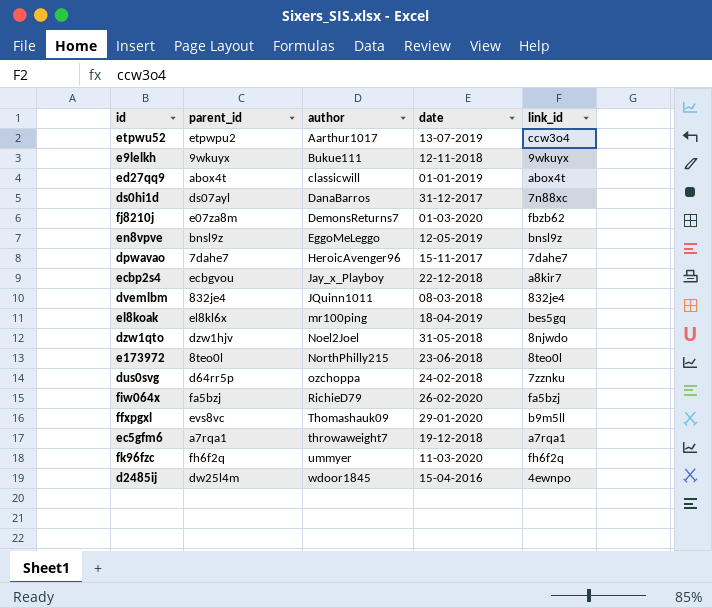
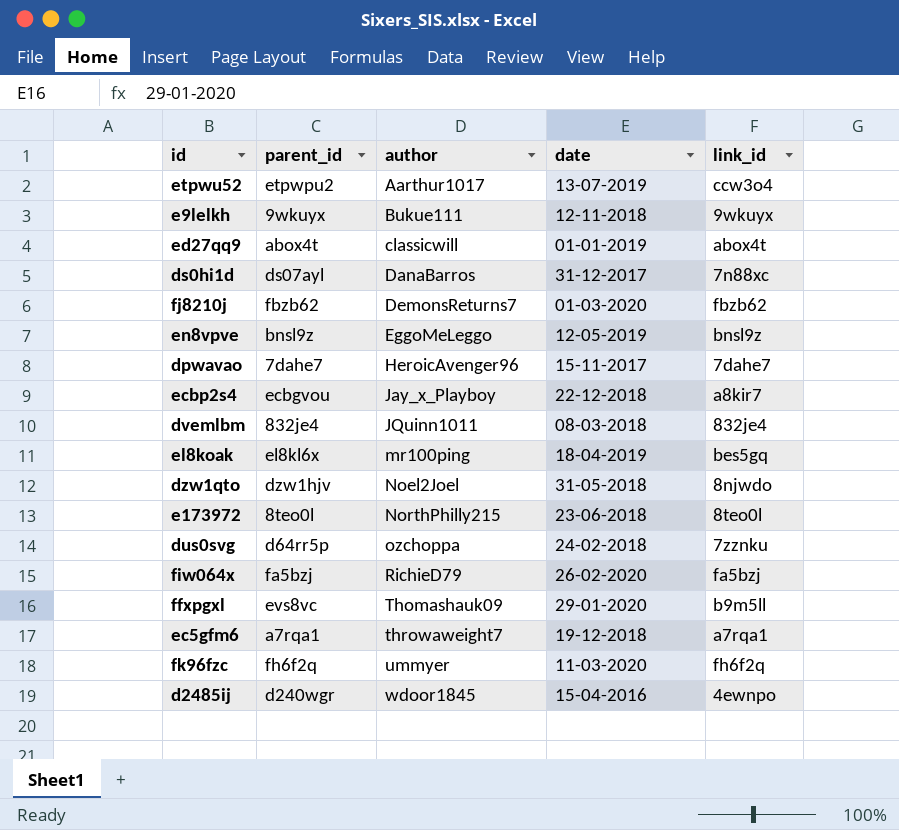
fj8210j | parent_id: e07za8m -> fbzb62
d2485ij | parent_id: dw25l4m -> d240wgr

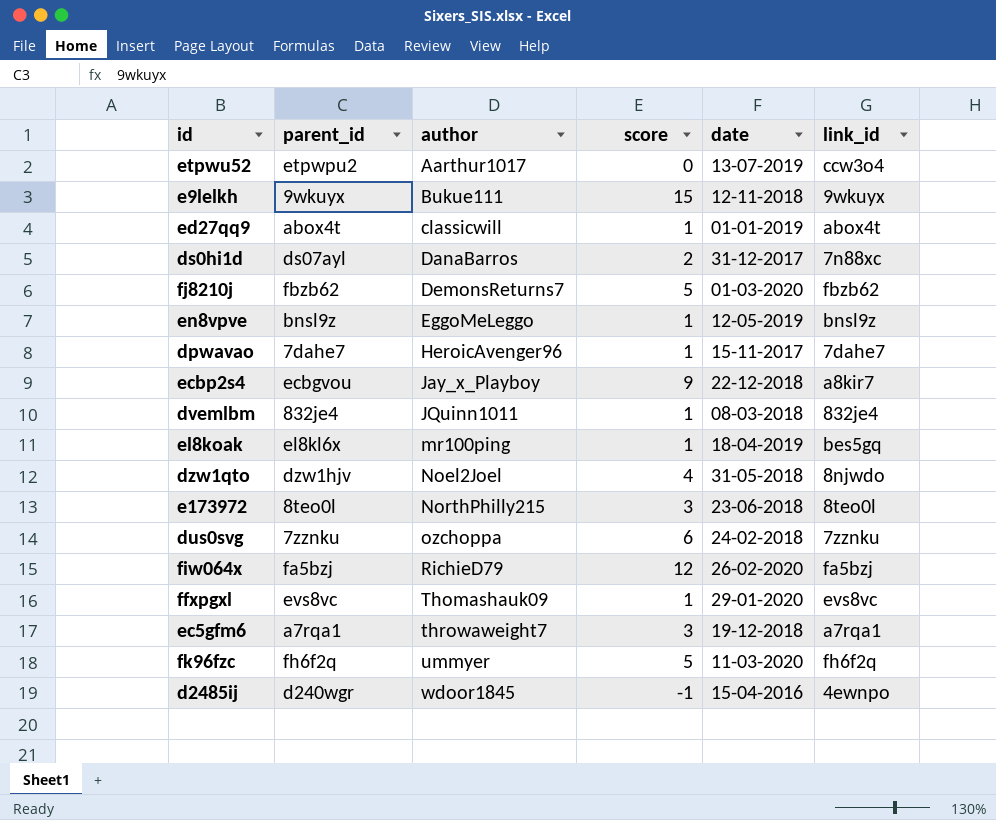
column score | position: none -> 4
dus0svg | parent_id: d64rr5p -> 7zznku
ffxpgxl | link_id: b9m5ll -> evs8vc

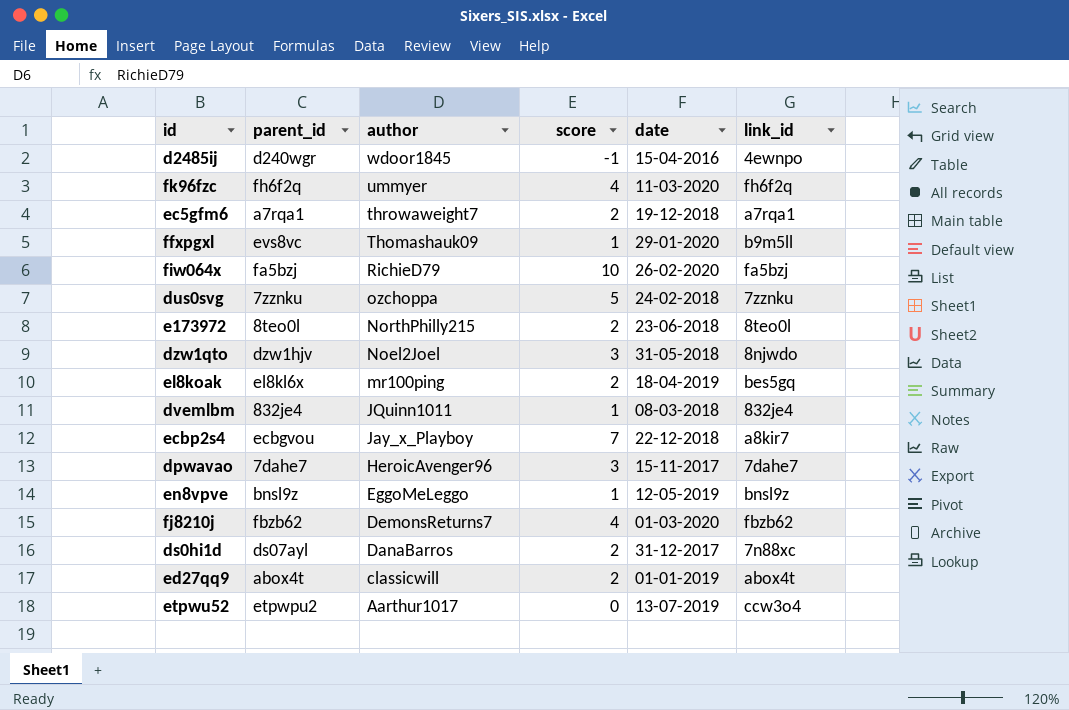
row order: author ascending -> author descending
row e9lelkh: 9wkuyx | Bukue111 | 15 | 12-11-2018 | 9wkuyx -> none
fk96fzc | score: 5 -> 4
ec5gfm6 | score: 3 -> 2
ffxpgxl | link_id: evs8vc -> b9m5ll
fiw064x | score: 12 -> 10
dus0svg | score: 6 -> 5
e173972 | score: 3 -> 2
dzw1qto | score: 4 -> 3
el8koak | score: 1 -> 2
ecbp2s4 | score: 9 -> 7
dpwavao | score: 1 -> 3
fj8210j | score: 5 -> 4
ed27qq9 | score: 1 -> 2

